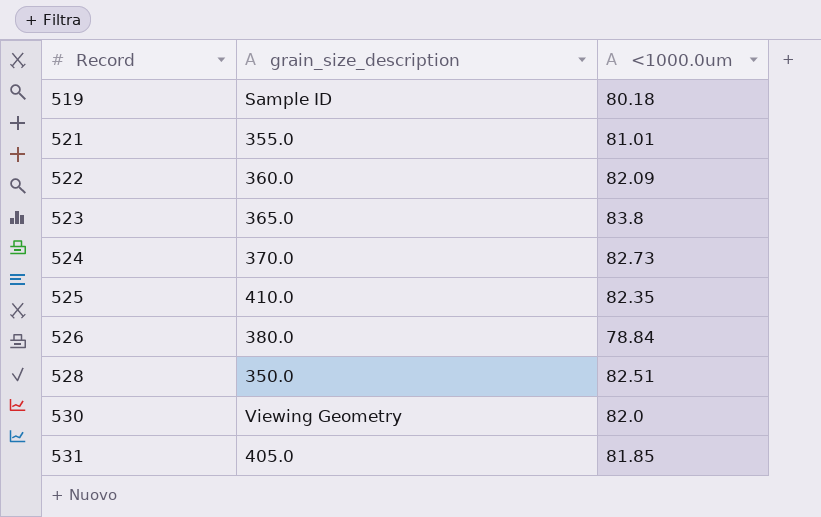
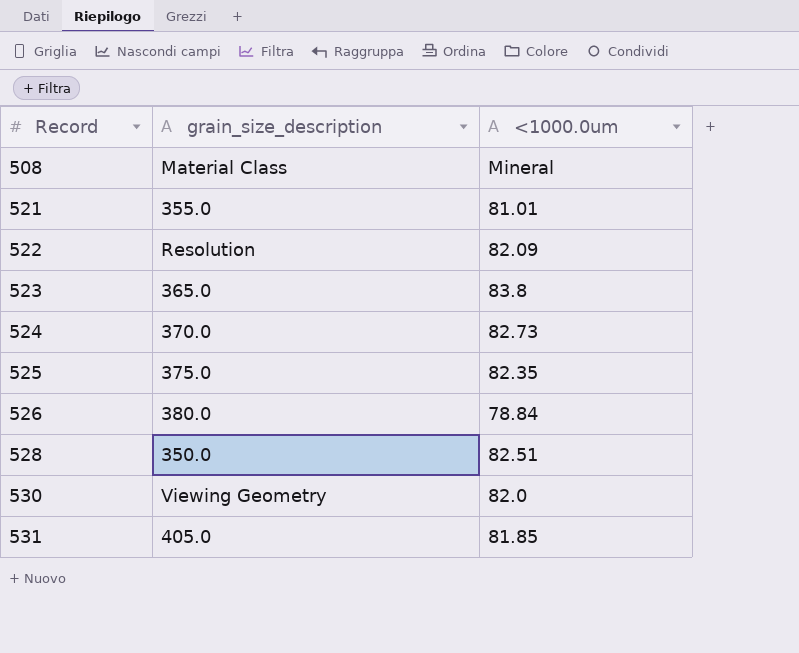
row 519: Sample ID | 80.18 -> none
row 508: none -> Material Class | Mineral
522 | grain_size_description: 360.0 -> Resolution
525 | grain_size_description: 410.0 -> 375.0

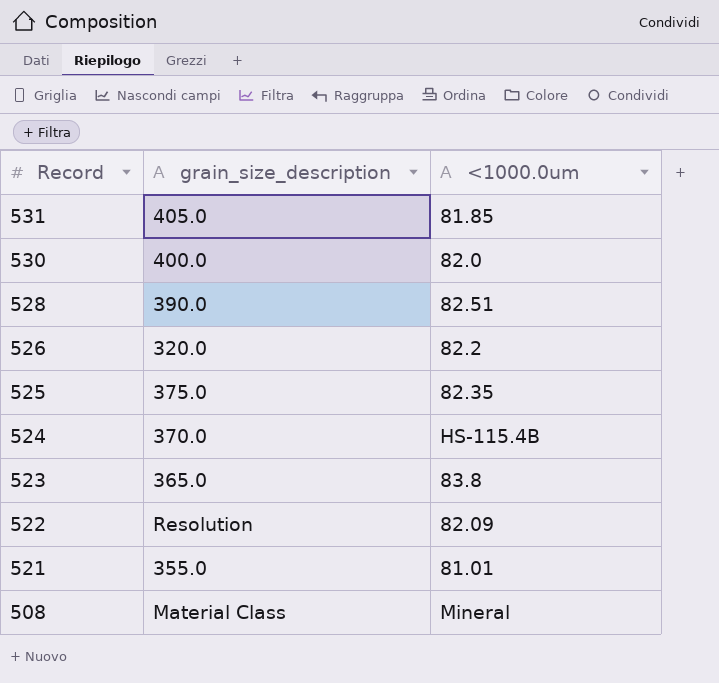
row order: Record ascending -> Record descending
530 | grain_size_description: Viewing Geometry -> 400.0
528 | grain_size_description: 350.0 -> 390.0
526 | grain_size_description: 380.0 -> 320.0
526 | <1000.0um: 78.84 -> 82.2
524 | <1000.0um: 82.73 -> HS-115.4B

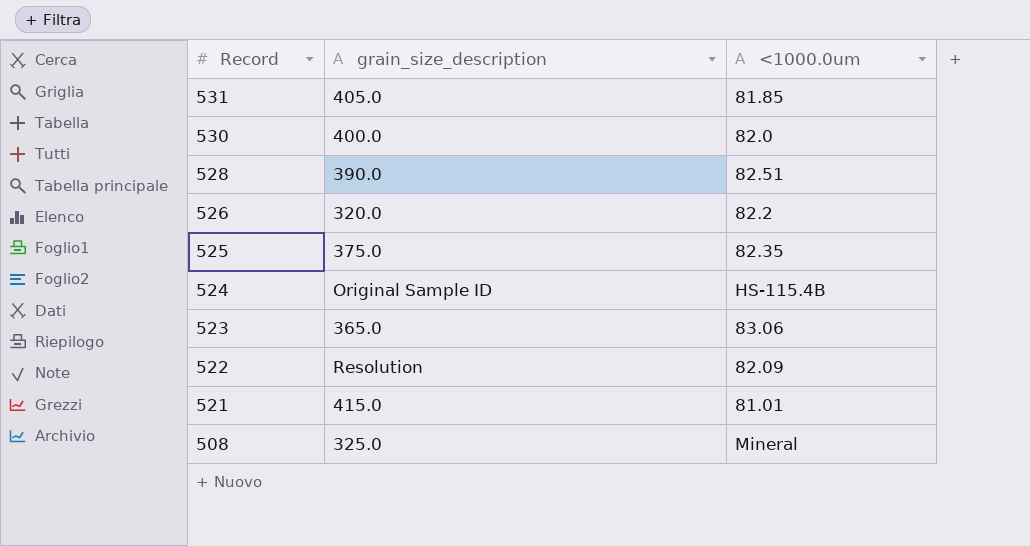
524 | grain_size_description: 370.0 -> Original Sample ID
523 | <1000.0um: 83.8 -> 83.06
521 | grain_size_description: 355.0 -> 415.0
508 | grain_size_description: Material Class -> 325.0

